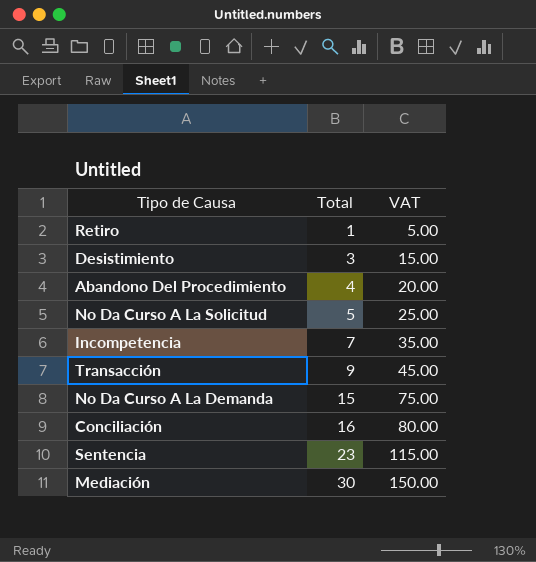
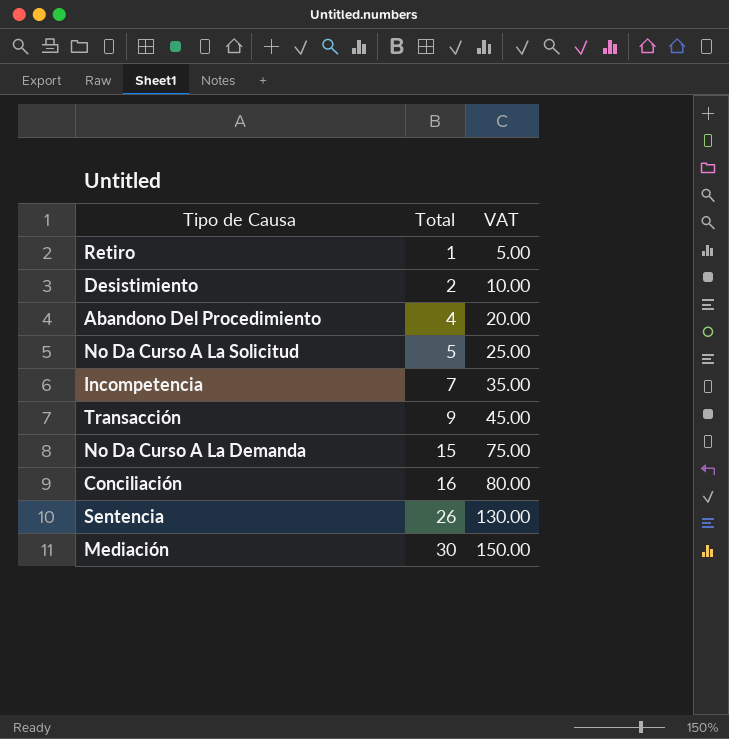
Desistimiento | Total: 3 -> 2
Desistimiento | VAT: 15.00 -> 10.00
Sentencia | Total: 23 -> 26
Sentencia | VAT: 115.00 -> 130.00

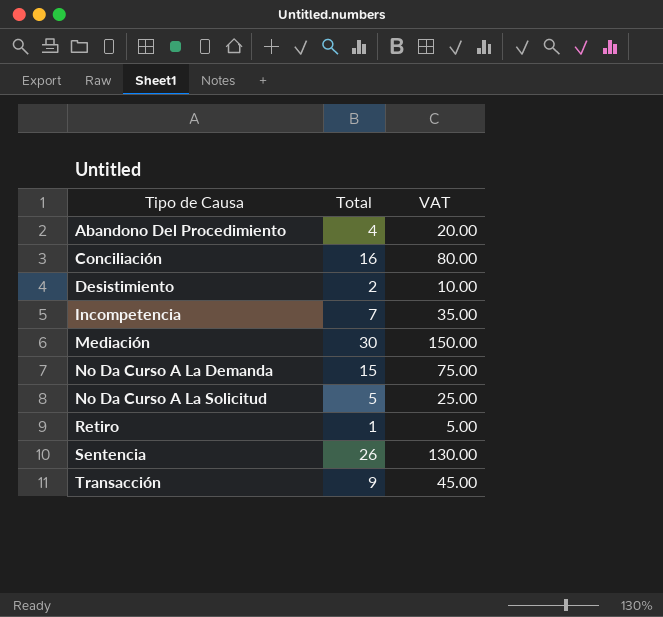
row order: Total ascending -> Tipo de Causa ascending

